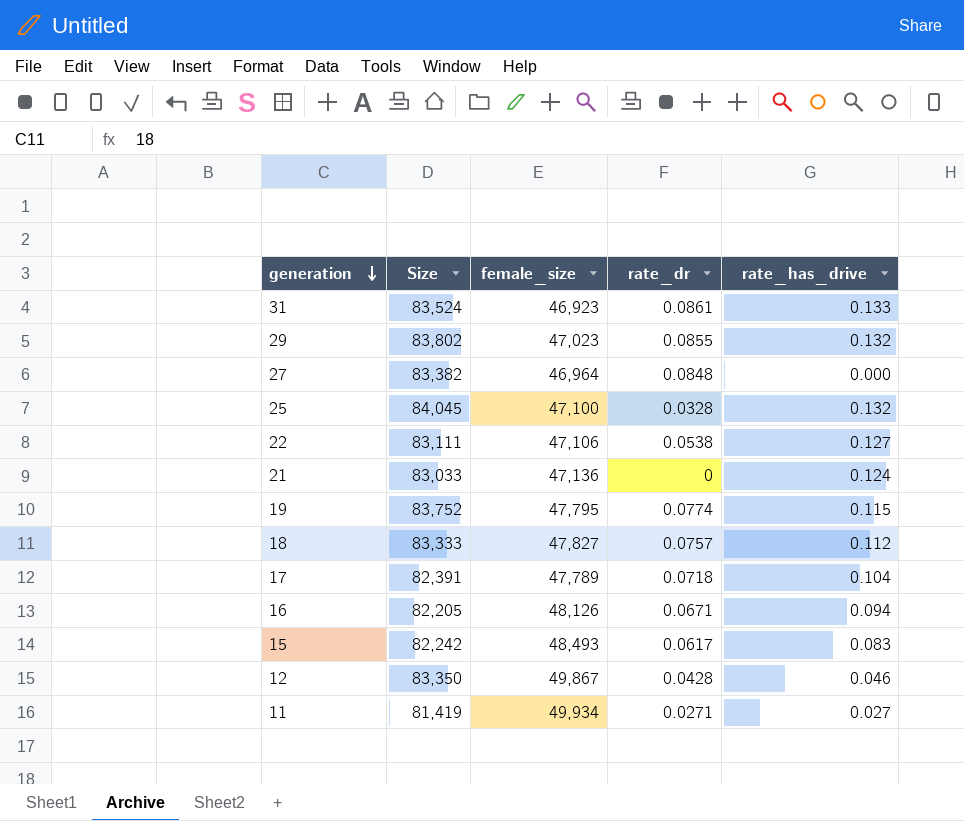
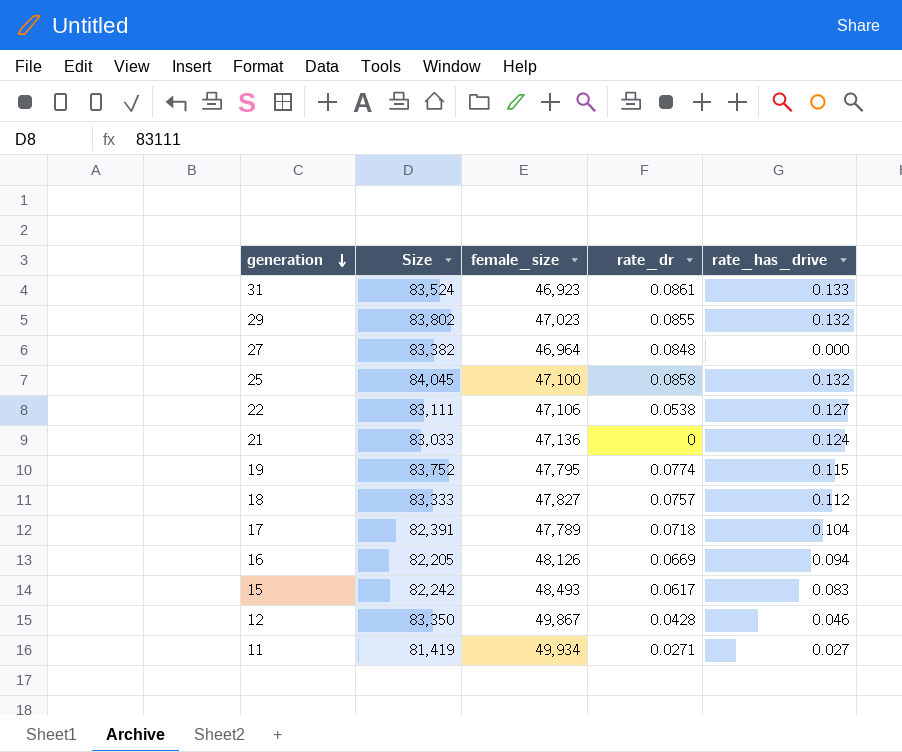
25 | rate_dr: 0.0328 -> 0.0858
16 | rate_dr: 0.0671 -> 0.0669

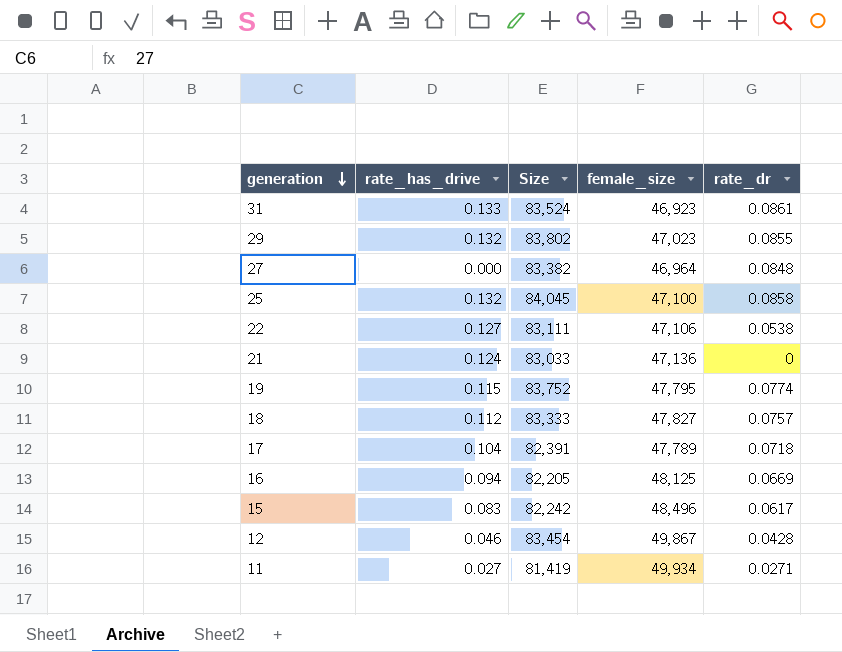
column rate_has_drive | position: 5 -> 2
16 | female_size: 48,126 -> 48,125
15 | female_size: 48,493 -> 48,496
12 | Size: 83,350 -> 83,454

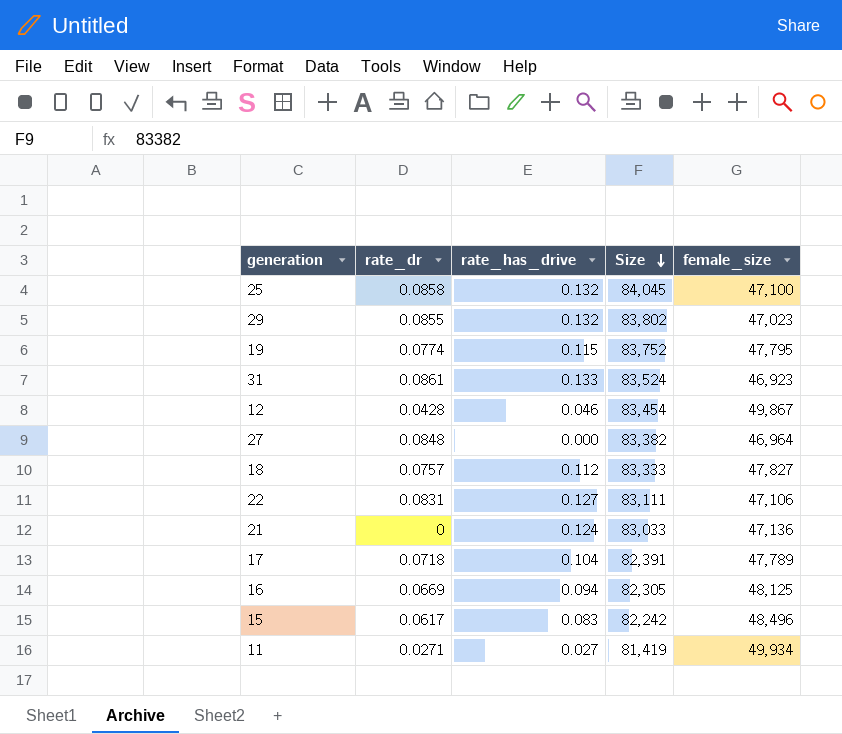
row order: generation descending -> Size descending
column rate_dr | position: 5 -> 2
22 | rate_dr: 0.0538 -> 0.0831
16 | Size: 82,205 -> 82,305

